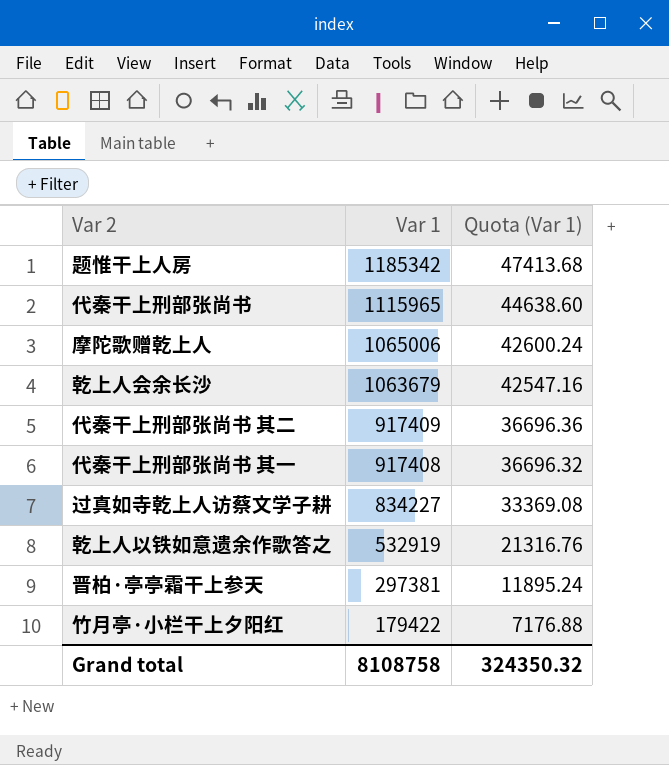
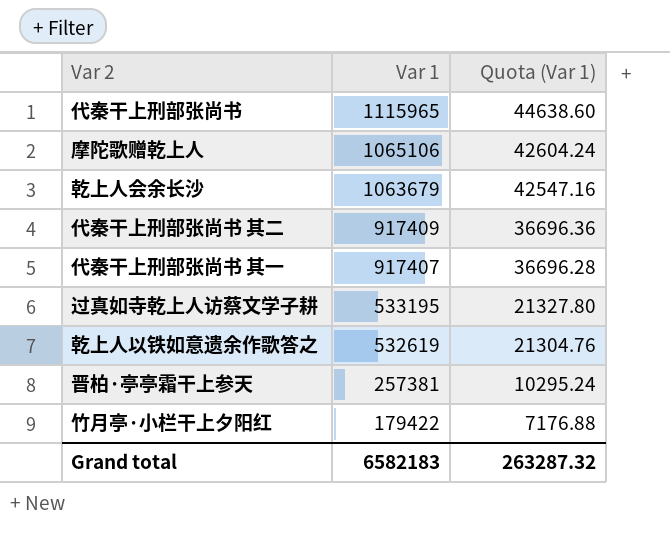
row 题惟干上人房: 1185342 | 47413.68 -> none
摩陀歌赠乾上人 | Var 1: 1065006 -> 1065106
摩陀歌赠乾上人 | Quota (Var 1): 42600.24 -> 42604.24
代秦干上刑部张尚书 其一 | Var 1: 917408 -> 917407
代秦干上刑部张尚书 其一 | Quota (Var 1): 36696.32 -> 36696.28
过真如寺乾上人访蔡文学子耕 | Var 1: 834227 -> 533195
过真如寺乾上人访蔡文学子耕 | Quota (Var 1): 33369.08 -> 21327.80
乾上人以铁如意遗余作歌答之 | Var 1: 532919 -> 532619
乾上人以铁如意遗余作歌答之 | Quota (Var 1): 21316.76 -> 21304.76
晋柏·亭亭霜干上参天 | Var 1: 297381 -> 257381
晋柏·亭亭霜干上参天 | Quota (Var 1): 11895.24 -> 10295.24
Grand total | Var 1: 8108758 -> 6582183
Grand total | Quota (Var 1): 324350.32 -> 263287.32

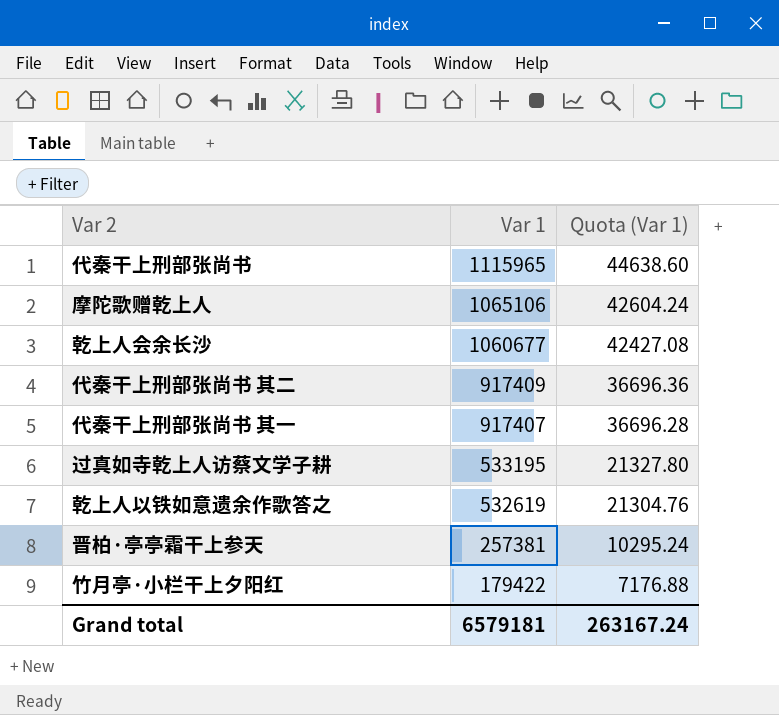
乾上人会余长沙 | Var 1: 1063679 -> 1060677
乾上人会余长沙 | Quota (Var 1): 42547.16 -> 42427.08
Grand total | Var 1: 6582183 -> 6579181
Grand total | Quota (Var 1): 263287.32 -> 263167.24

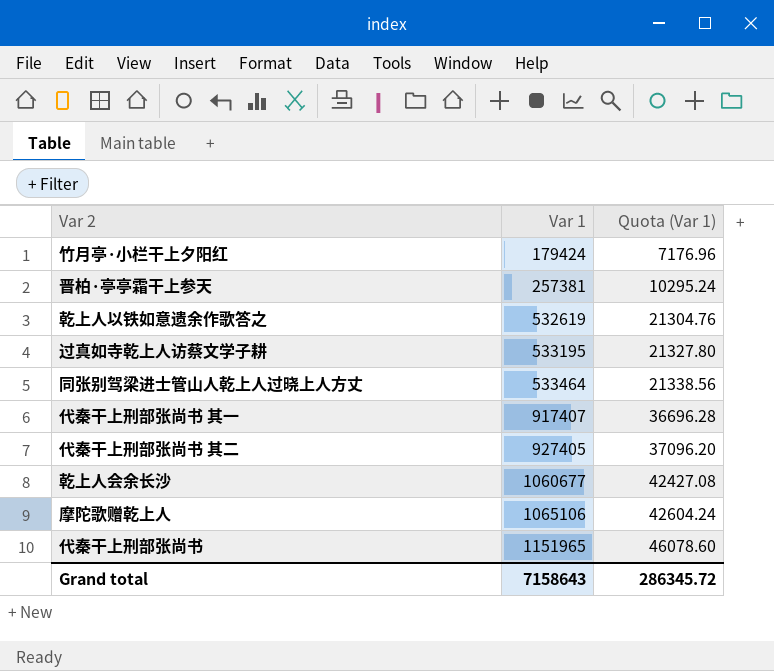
row order: Var 1 descending -> Var 1 ascending
竹月亭·小栏干上夕阳红 | Var 1: 179422 -> 179424
竹月亭·小栏干上夕阳红 | Quota (Var 1): 7176.88 -> 7176.96
row 同张别驾梁进士管山人乾上人过晓上人方丈: none -> 533464 | 21338.56
代秦干上刑部张尚书 其二 | Var 1: 917409 -> 927405
代秦干上刑部张尚书 其二 | Quota (Var 1): 36696.36 -> 37096.20
代秦干上刑部张尚书 | Var 1: 1115965 -> 1151965
代秦干上刑部张尚书 | Quota (Var 1): 44638.60 -> 46078.60
Grand total | Var 1: 6579181 -> 7158643
Grand total | Quota (Var 1): 263167.24 -> 286345.72

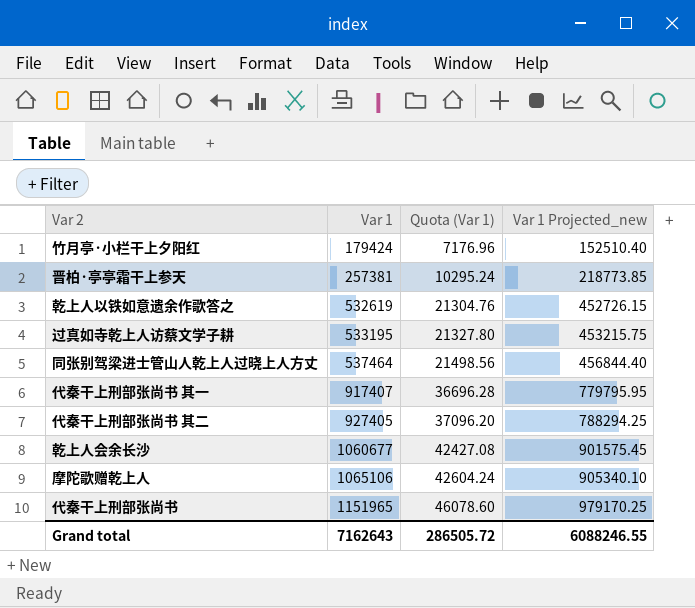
column Var 1 Projected_new | formula: none -> [Var 1] * 0.85
同张别驾梁进士管山人乾上人过晓上人方丈 | Var 1: 533464 -> 537464
同张别驾梁进士管山人乾上人过晓上人方丈 | Quota (Var 1): 21338.56 -> 21498.56
Grand total | Var 1: 7158643 -> 7162643
Grand total | Quota (Var 1): 286345.72 -> 286505.72

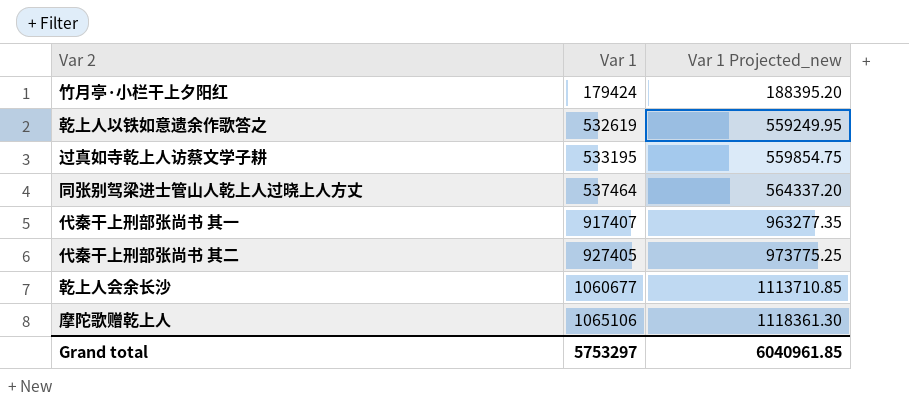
column Quota (Var 1) | formula: [Var 1] * 0.04 -> none
column Var 1 Projected_new | formula: [Var 1] * 0.85 -> [Var 1] * 1.05
row 晋柏·亭亭霜干上参天: 257381 | 10295.24 | 218773.85 -> none
row 代秦干上刑部张尚书: 1151965 | 46078.60 | 979170.25 -> none
Grand total | Var 1: 7162643 -> 5753297
Grand total | Var 1 Projected_new: 6088246.55 -> 6040961.85

